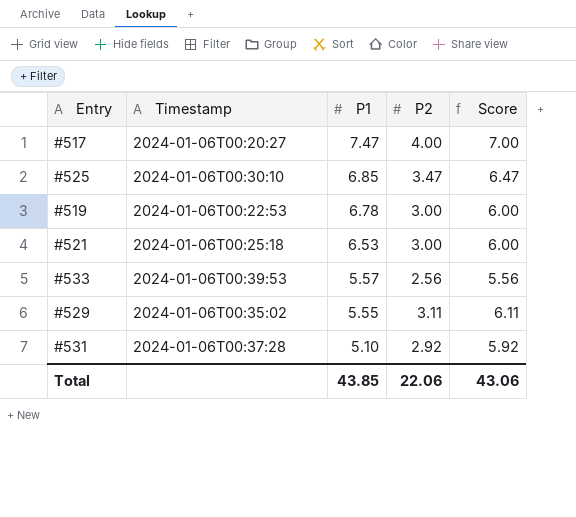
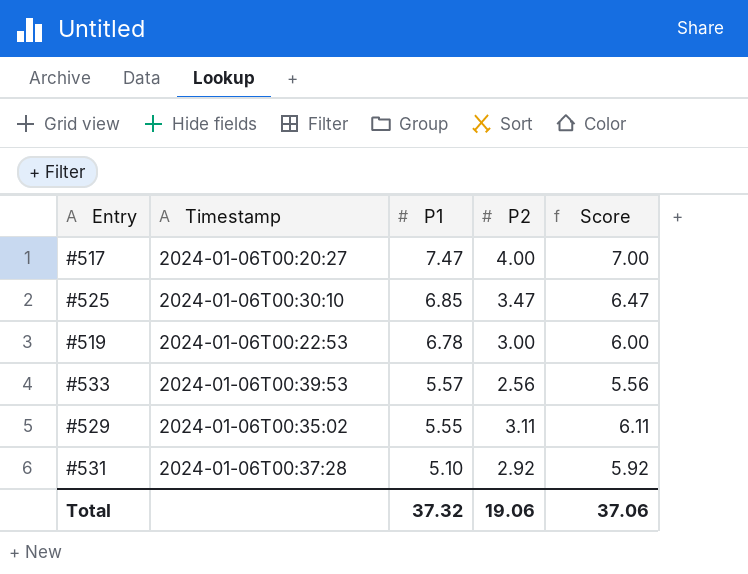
row #521: 2024-01-06T00:25:18 | 6.53 | 3.00 | 6.00 -> none
Total | P1: 43.85 -> 37.32
Total | P2: 22.06 -> 19.06
Total | Score: 43.06 -> 37.06

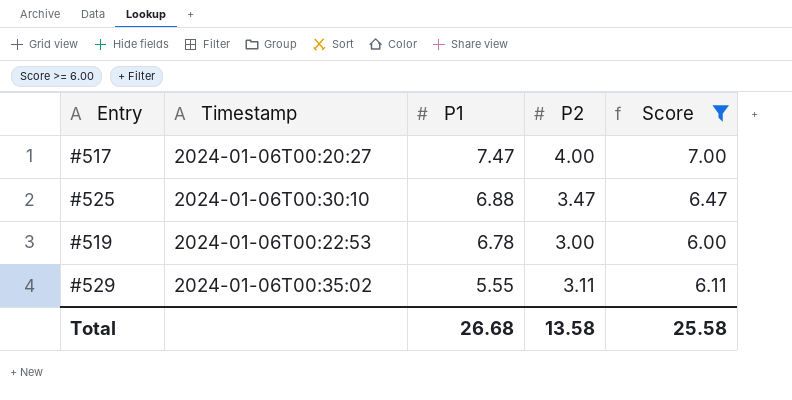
filter: none -> Score >= 6.00
#525 | P1: 6.85 -> 6.88
Total | P1: 37.32 -> 26.68
Total | P2: 19.06 -> 13.58
Total | Score: 37.06 -> 25.58

